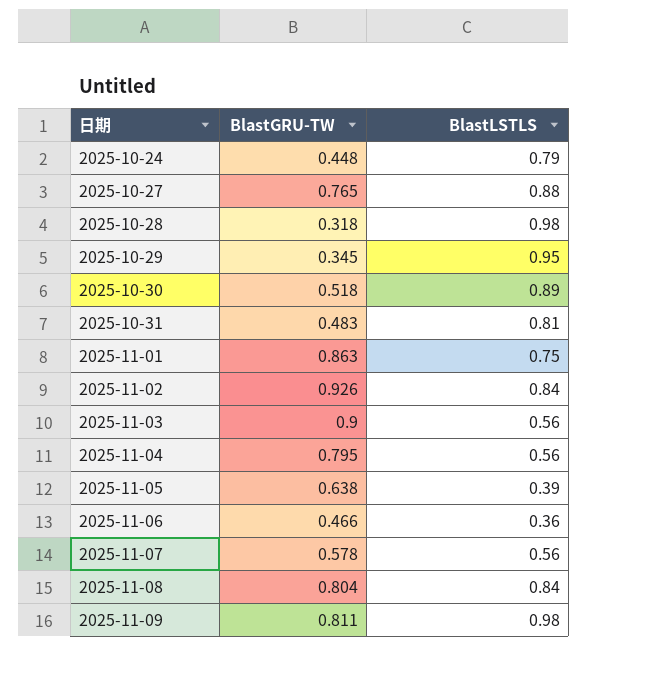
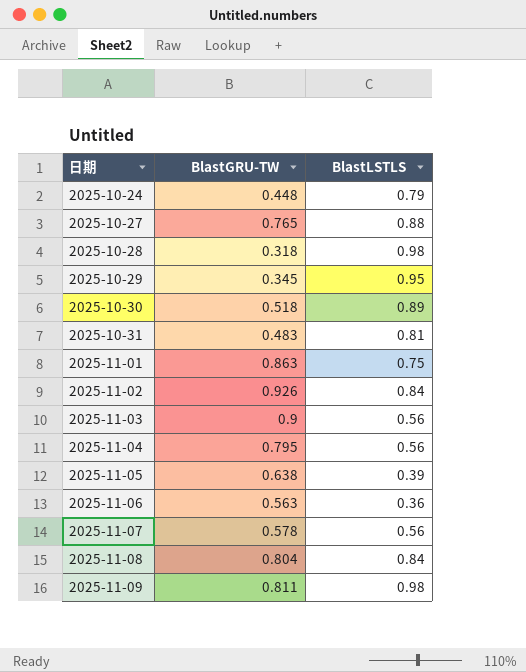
2025-11-06 | BlastGRU-TW: 0.466 -> 0.563

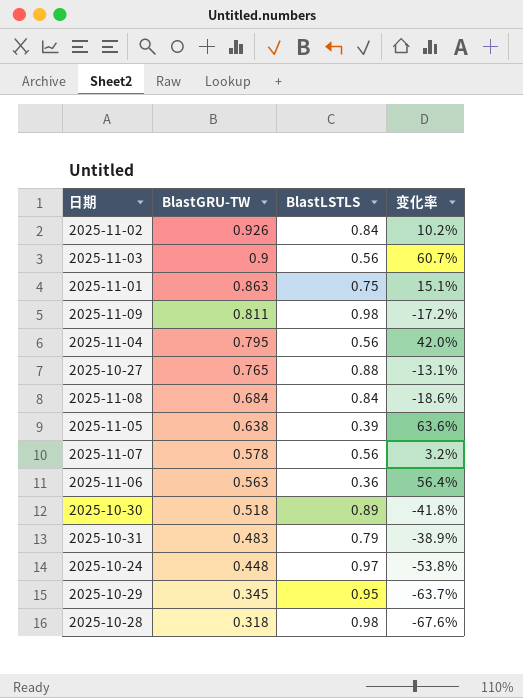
row order: 日期 ascending -> BlastGRU-TW descending
column 变化率 | formula: none -> ([BlastGRU-TW] - [BlastLSTLS]) / [BlastLSTLS]
2025-11-08 | BlastGRU-TW: 0.804 -> 0.684
2025-10-31 | BlastLSTLS: 0.81 -> 0.79
2025-10-24 | BlastLSTLS: 0.79 -> 0.97

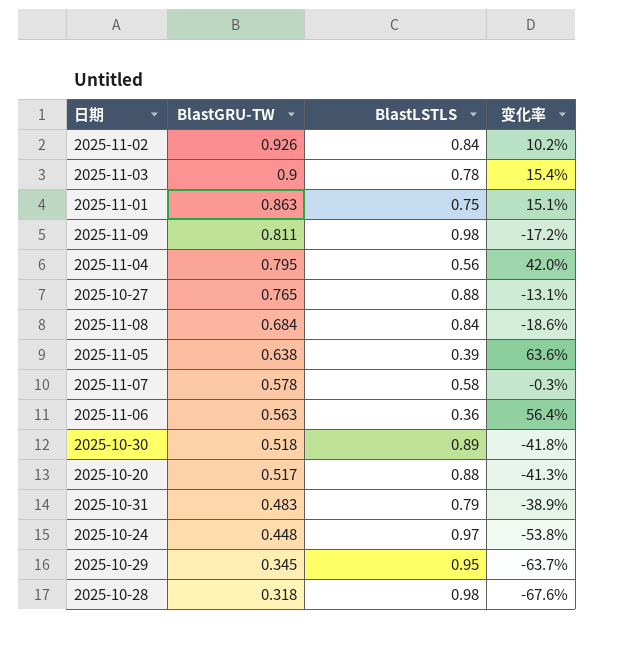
2025-11-03 | BlastLSTLS: 0.56 -> 0.78
2025-11-03 | 变化率: 60.7% -> 15.4%
2025-11-07 | BlastLSTLS: 0.56 -> 0.58
2025-11-07 | 变化率: 3.2% -> -0.3%
row 2025-10-20: none -> 0.517 | 0.88 | -41.3%

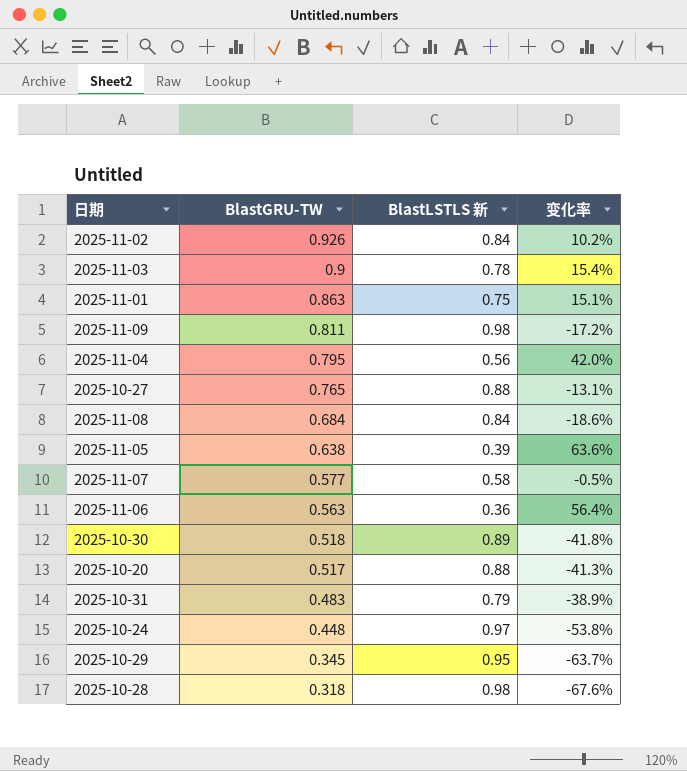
column name: BlastLSTLS -> BlastLSTLS 新
2025-11-07 | BlastGRU-TW: 0.578 -> 0.577
2025-11-07 | 变化率: -0.3% -> -0.5%

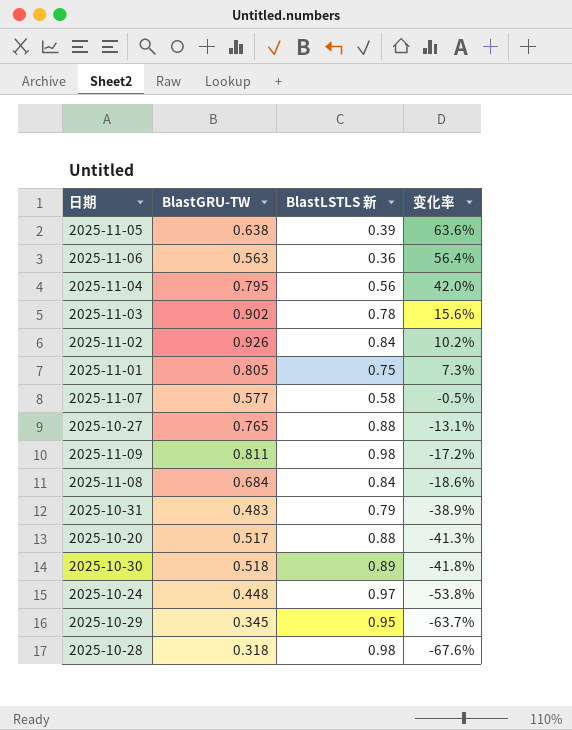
row order: BlastGRU-TW descending -> 变化率 descending
2025-11-03 | BlastGRU-TW: 0.9 -> 0.902
2025-11-03 | 变化率: 15.4% -> 15.6%
2025-11-01 | BlastGRU-TW: 0.863 -> 0.805
2025-11-01 | 变化率: 15.1% -> 7.3%

